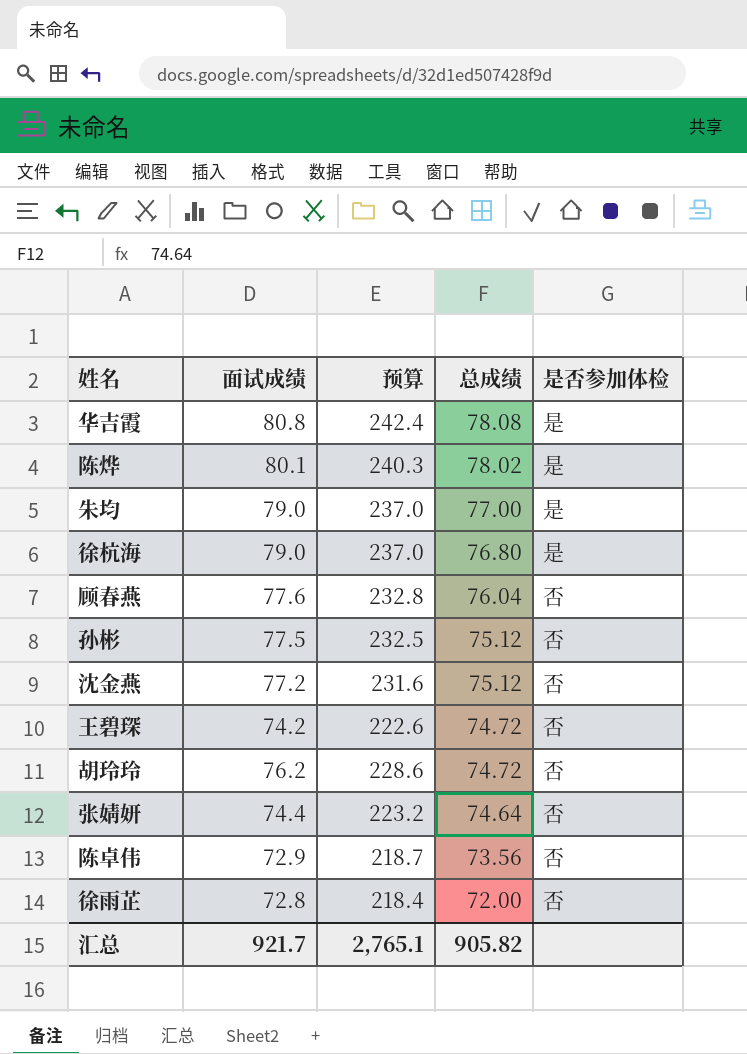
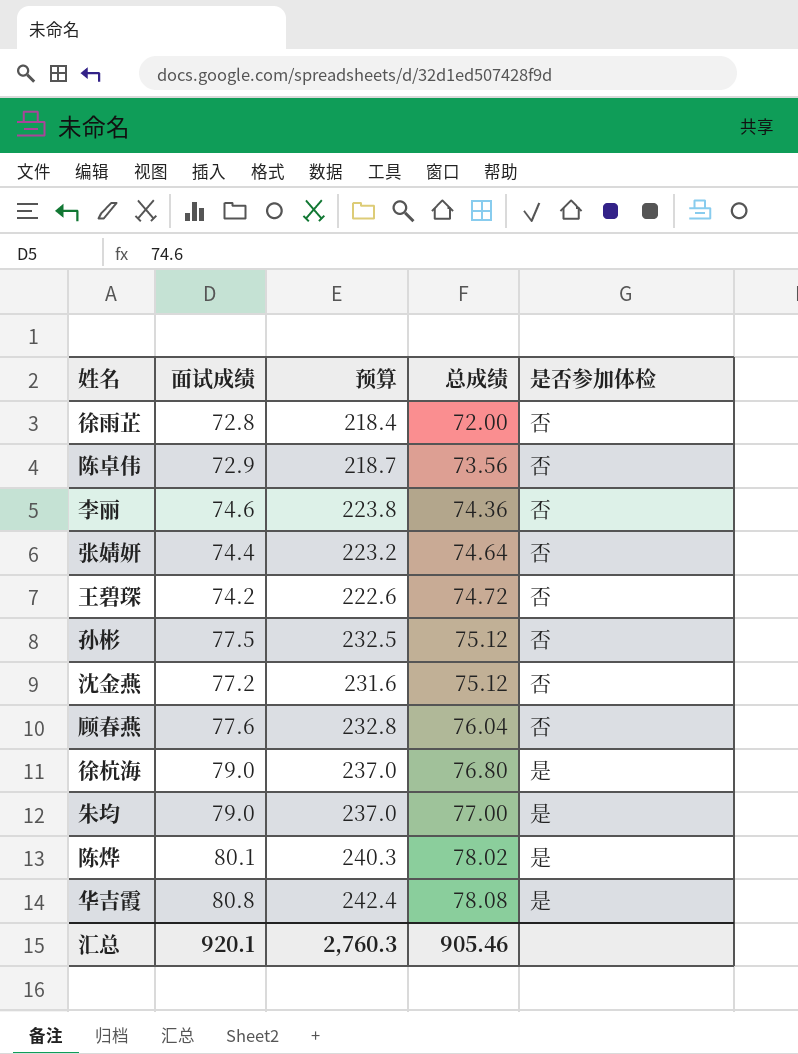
row order: 总成绩 descending -> 总成绩 ascending
row 胡玲玲: 76.2 | 228.6 | 74.72 | 否 -> none
row 李丽: none -> 74.6 | 223.8 | 74.36 | 否
汇总 | 面试成绩: 921.7 -> 920.1
汇总 | 预算: 2,765.1 -> 2,760.3
汇总 | 总成绩: 905.82 -> 905.46

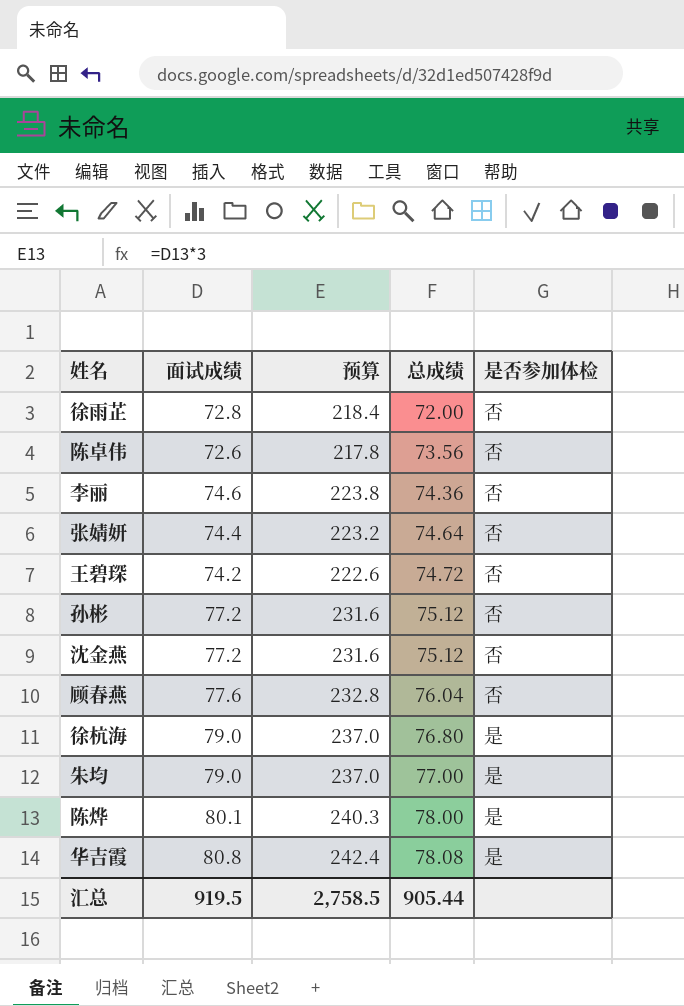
陈卓伟 | 面试成绩: 72.9 -> 72.6
陈卓伟 | 预算: 218.7 -> 217.8
孙彬 | 面试成绩: 77.5 -> 77.2
孙彬 | 预算: 232.5 -> 231.6
陈烨 | 总成绩: 78.02 -> 78.00
汇总 | 面试成绩: 920.1 -> 919.5
汇总 | 预算: 2,760.3 -> 2,758.5
汇总 | 总成绩: 905.46 -> 905.44

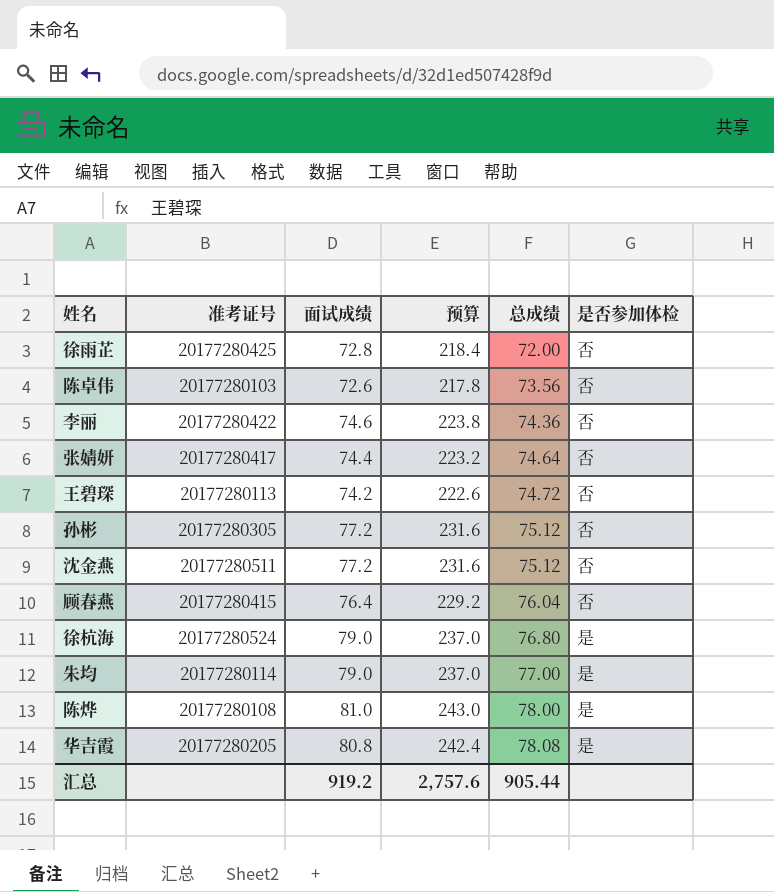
column 准考证号 | position: none -> 2
顾春燕 | 面试成绩: 77.6 -> 76.4
顾春燕 | 预算: 232.8 -> 229.2
陈烨 | 面试成绩: 80.1 -> 81.0
陈烨 | 预算: 240.3 -> 243.0
汇总 | 面试成绩: 919.5 -> 919.2
汇总 | 预算: 2,758.5 -> 2,757.6

